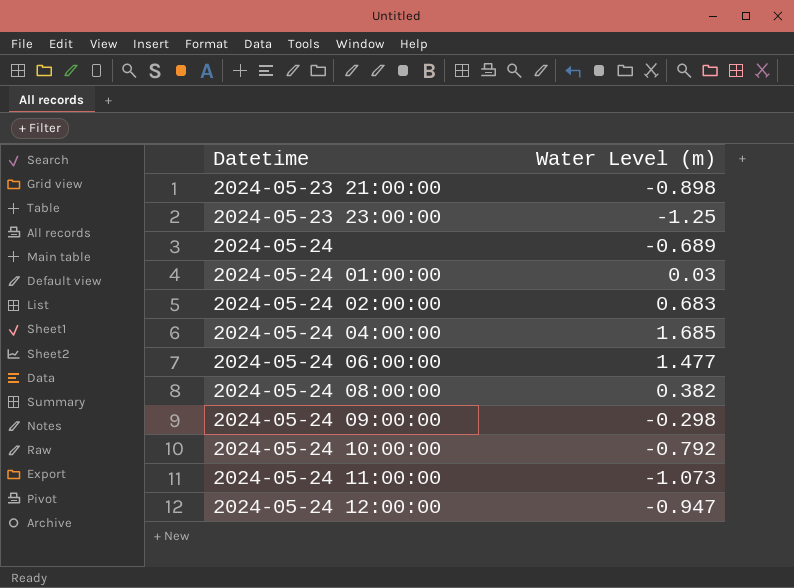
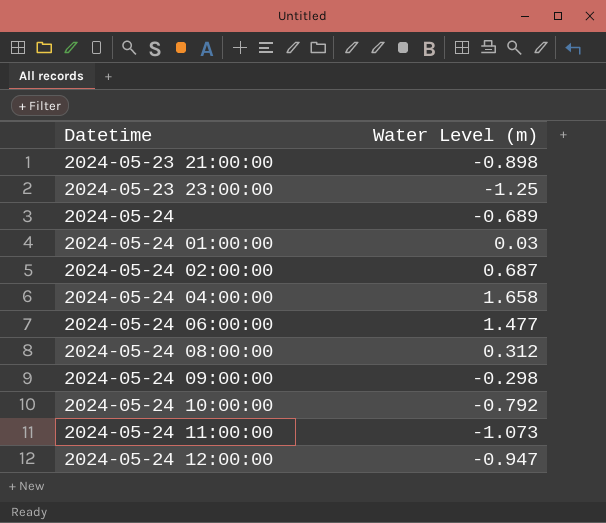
2024-05-24 02:00:00 | Water Level (m): 0.683 -> 0.687
2024-05-24 04:00:00 | Water Level (m): 1.685 -> 1.658
2024-05-24 08:00:00 | Water Level (m): 0.382 -> 0.312

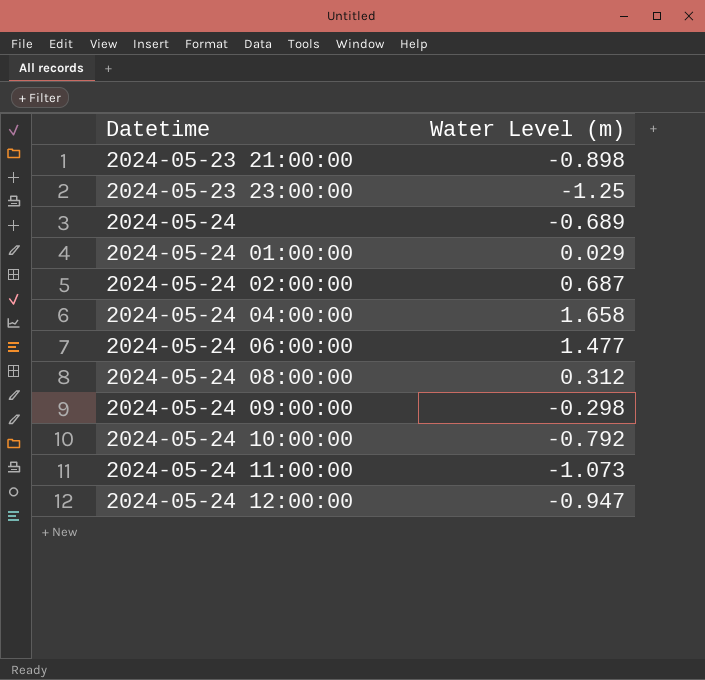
2024-05-24 01:00:00 | Water Level (m): 0.03 -> 0.029

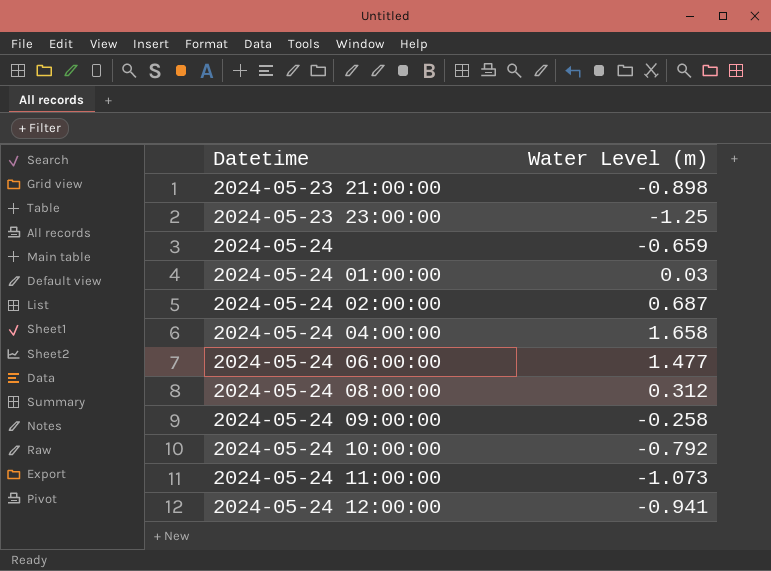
2024-05-24 | Water Level (m): -0.689 -> -0.659
2024-05-24 01:00:00 | Water Level (m): 0.029 -> 0.03
2024-05-24 09:00:00 | Water Level (m): -0.298 -> -0.258
2024-05-24 12:00:00 | Water Level (m): -0.947 -> -0.941

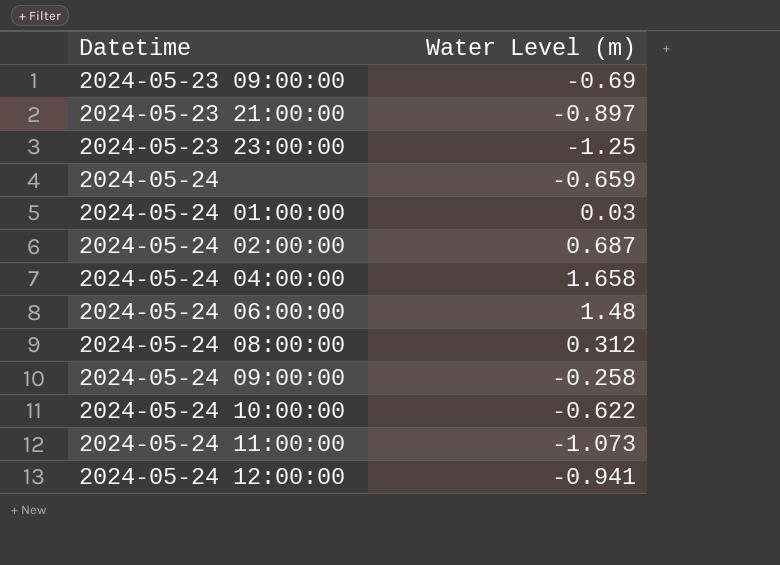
row 2024-05-23 09:00:00: none -> -0.69
2024-05-23 21:00:00 | Water Level (m): -0.898 -> -0.897
2024-05-24 06:00:00 | Water Level (m): 1.477 -> 1.48
2024-05-24 10:00:00 | Water Level (m): -0.792 -> -0.622

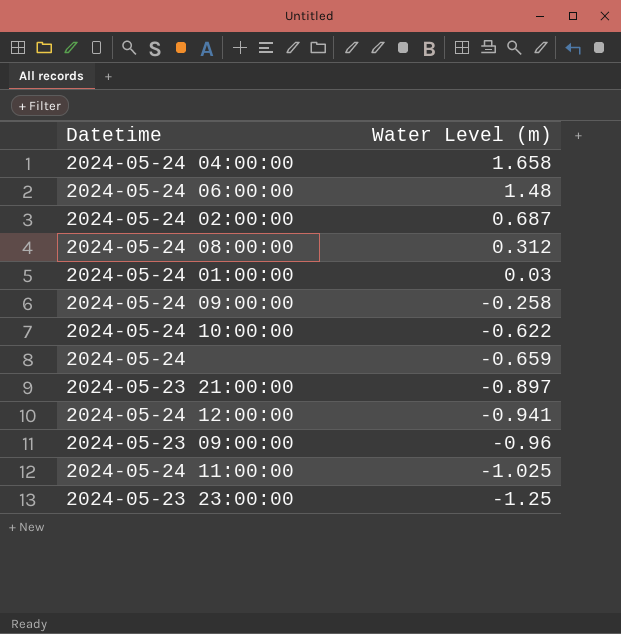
row order: Datetime ascending -> Water Level (m) descending
2024-05-23 09:00:00 | Water Level (m): -0.69 -> -0.96
2024-05-24 11:00:00 | Water Level (m): -1.073 -> -1.025

